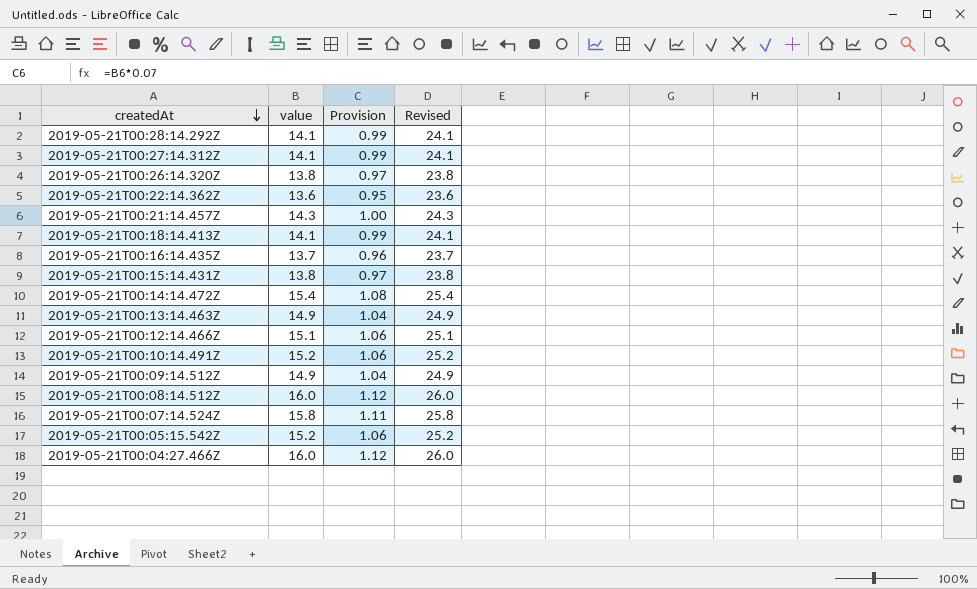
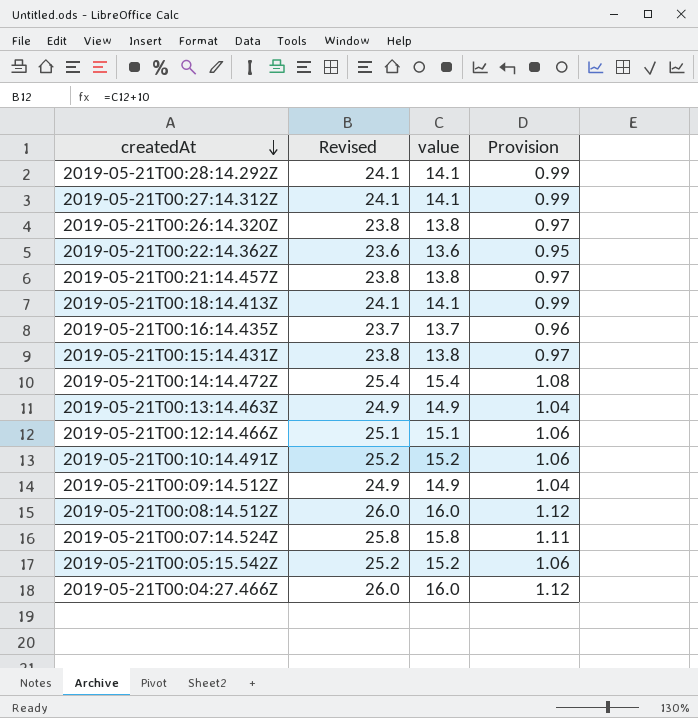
column Revised | position: 4 -> 2
2019-05-21T00:21:14.457Z | Revised: 24.3 -> 23.8
2019-05-21T00:21:14.457Z | value: 14.3 -> 13.8
2019-05-21T00:21:14.457Z | Provision: 1.00 -> 0.97

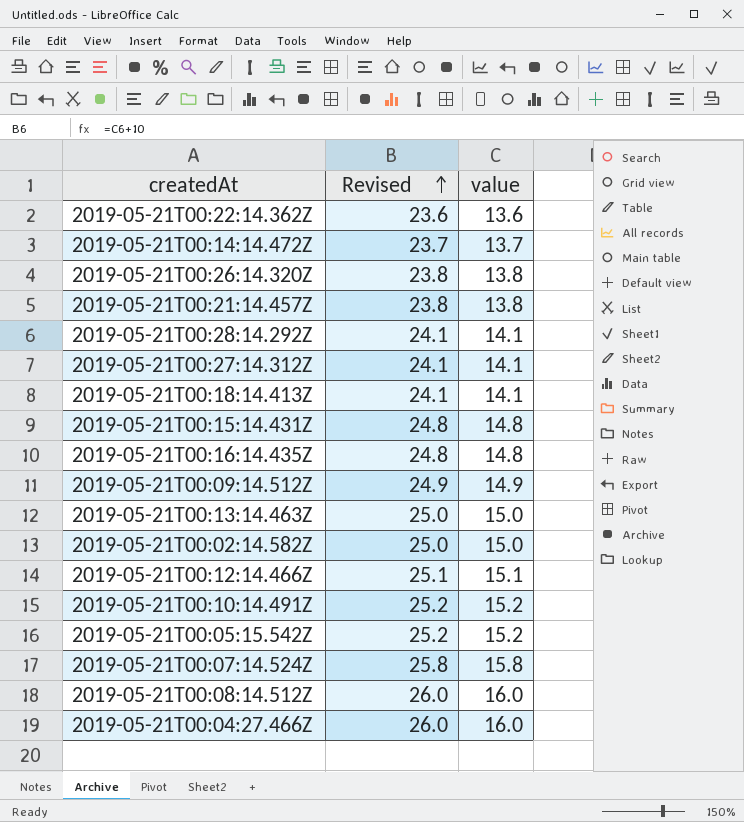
row order: createdAt descending -> Revised ascending
column Provision | formula: [value] * 0.07 -> none
2019-05-21T00:14:14.472Z | Revised: 25.4 -> 23.7
2019-05-21T00:14:14.472Z | value: 15.4 -> 13.7
2019-05-21T00:15:14.431Z | Revised: 23.8 -> 24.8
2019-05-21T00:15:14.431Z | value: 13.8 -> 14.8
2019-05-21T00:16:14.435Z | Revised: 23.7 -> 24.8
2019-05-21T00:16:14.435Z | value: 13.7 -> 14.8
2019-05-21T00:13:14.463Z | Revised: 24.9 -> 25.0
2019-05-21T00:13:14.463Z | value: 14.9 -> 15.0
row 2019-05-21T00:02:14.582Z: none -> 25.0 | 15.0

